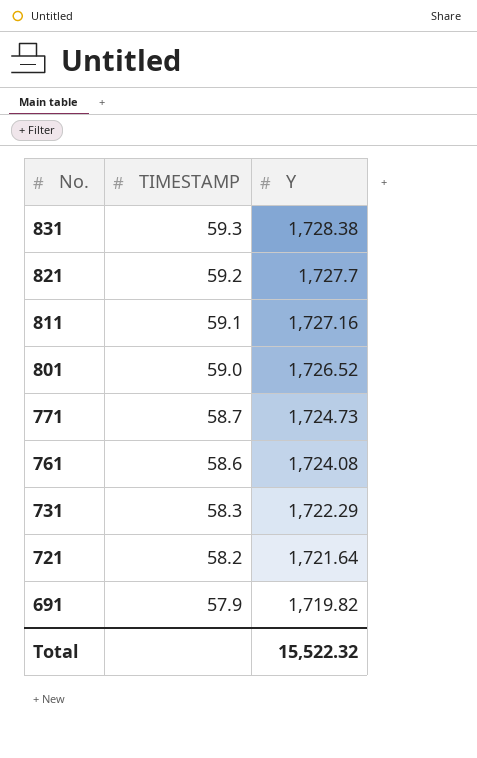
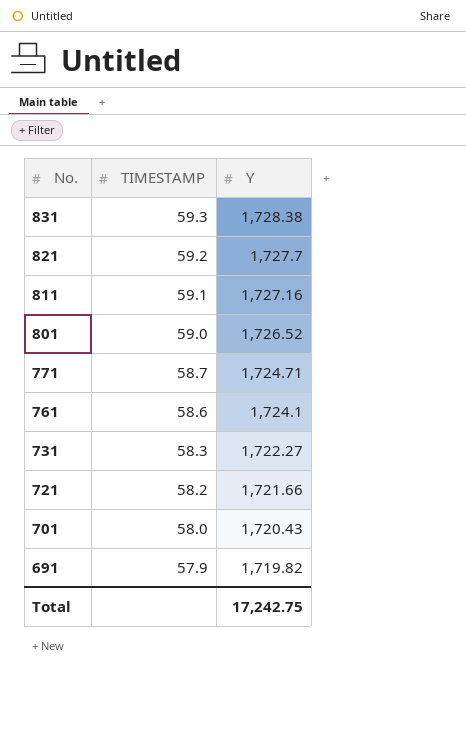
771 | Y: 1,724.73 -> 1,724.71
761 | Y: 1,724.08 -> 1,724.1
731 | Y: 1,722.29 -> 1,722.27
721 | Y: 1,721.64 -> 1,721.66
row 701: none -> 58.0 | 1,720.43
Total | Y: 15,522.32 -> 17,242.75

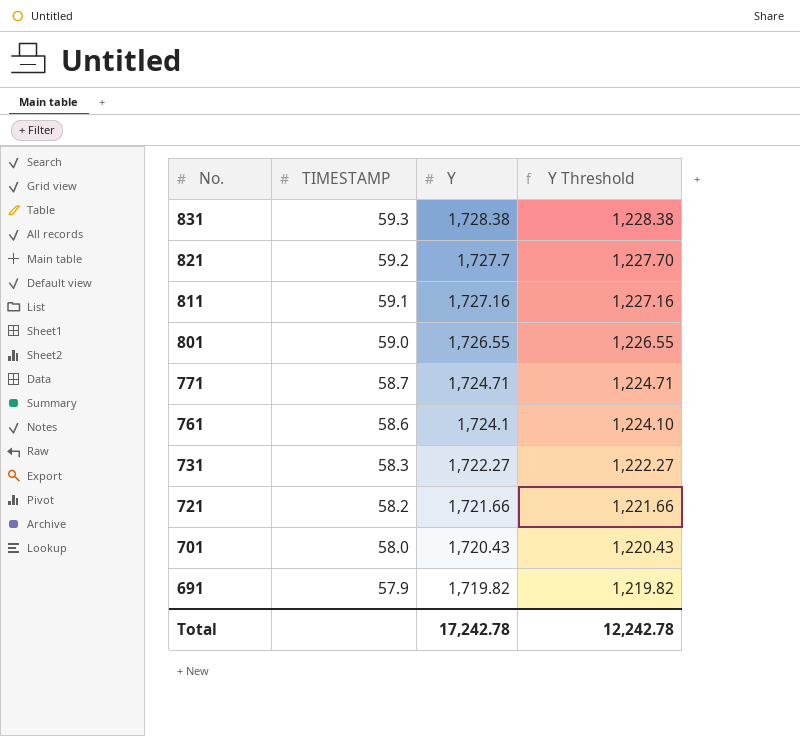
column Y Threshold | formula: none -> [Y] - 500
801 | Y: 1,726.52 -> 1,726.55
Total | Y: 17,242.75 -> 17,242.78

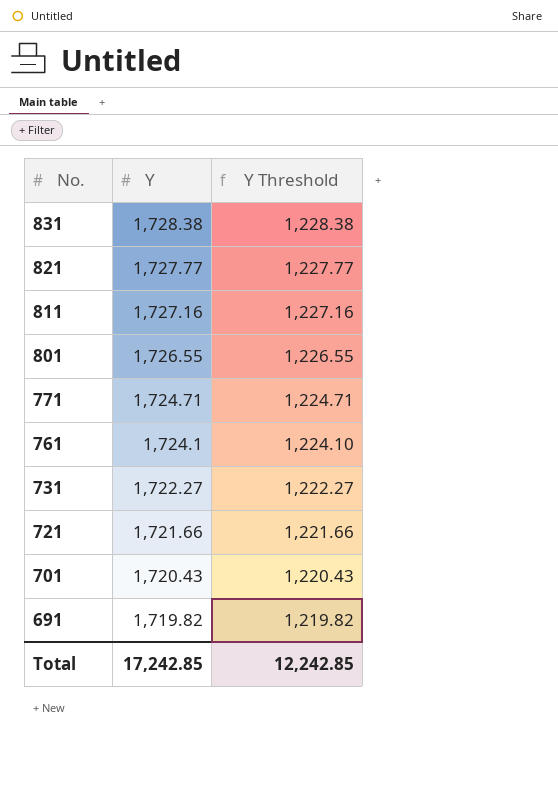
column TIMESTAMP | position: 2 -> none
821 | Y: 1,727.7 -> 1,727.77
821 | Y Threshold: 1,227.70 -> 1,227.77
Total | Y: 17,242.78 -> 17,242.85
Total | Y Threshold: 12,242.78 -> 12,242.85

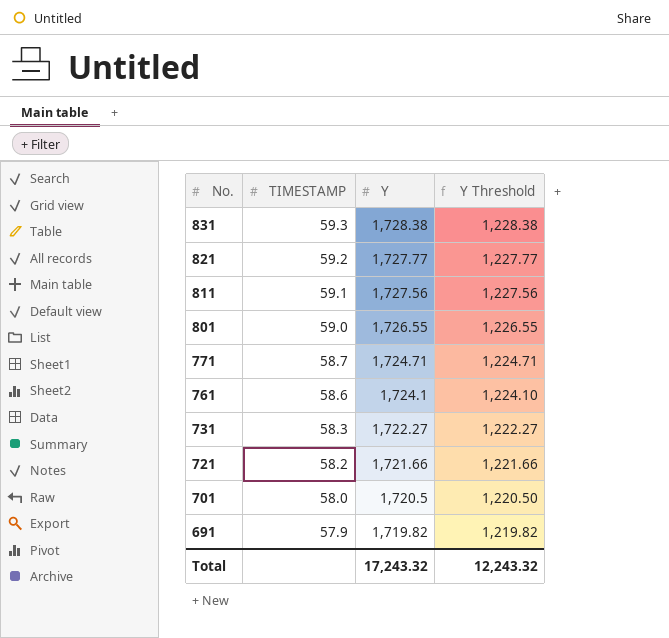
column TIMESTAMP | position: none -> 2
811 | Y: 1,727.16 -> 1,727.56
811 | Y Threshold: 1,227.16 -> 1,227.56
701 | Y: 1,720.43 -> 1,720.5
701 | Y Threshold: 1,220.43 -> 1,220.50
Total | Y: 17,242.85 -> 17,243.32
Total | Y Threshold: 12,242.85 -> 12,243.32

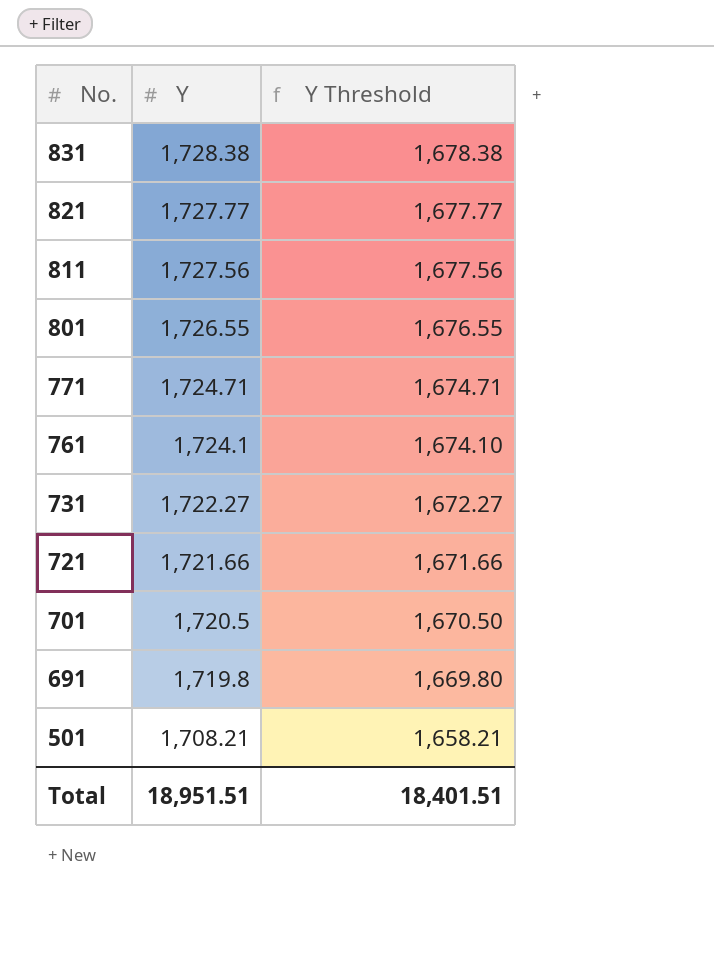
column TIMESTAMP | position: 2 -> none
column Y Threshold | formula: [Y] - 500 -> [Y] - 50
691 | Y: 1,719.82 -> 1,719.8
row 501: none -> 1,708.21 | 1,658.21
Total | Y: 17,243.32 -> 18,951.51
Total | Y Threshold: 12,243.32 -> 18,401.51

